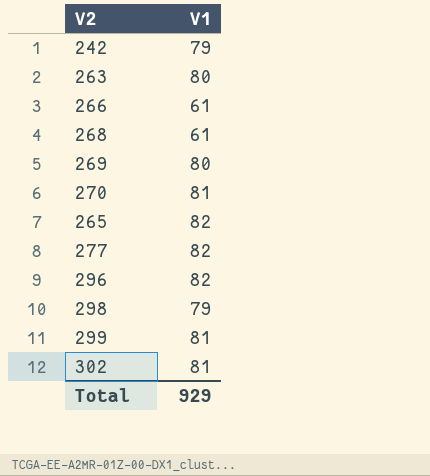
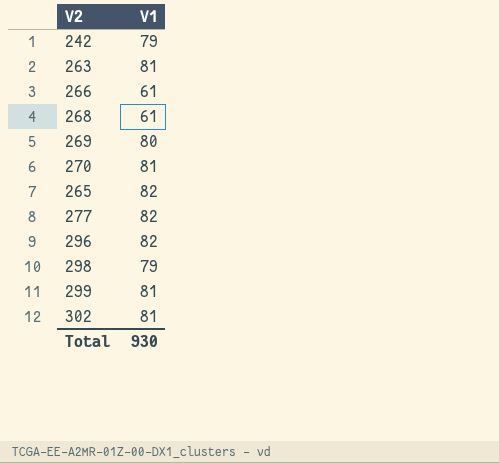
263 | V1: 80 -> 81
Total | V1: 929 -> 930

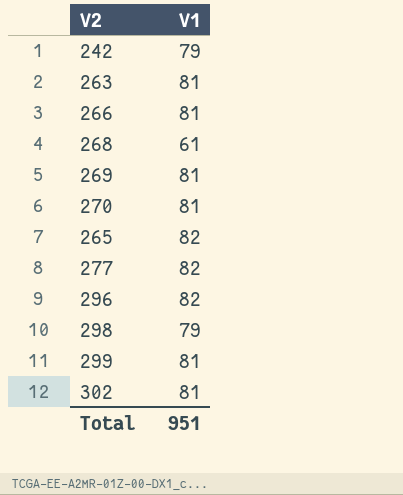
266 | V1: 61 -> 81
269 | V1: 80 -> 81
Total | V1: 930 -> 951

